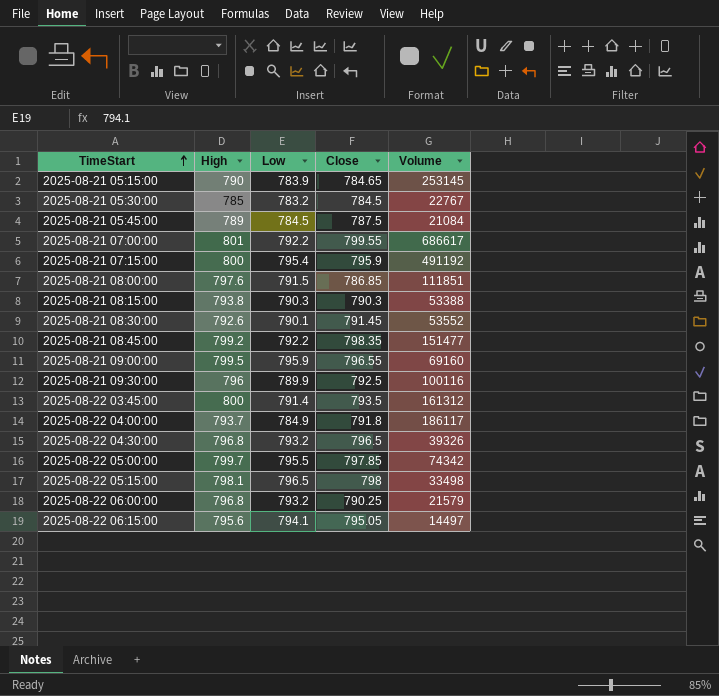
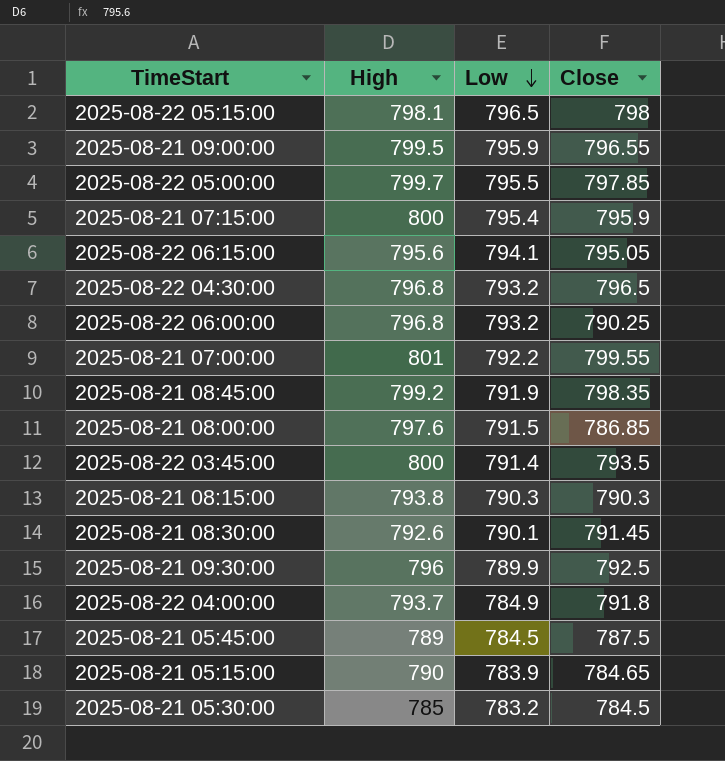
row order: TimeStart ascending -> Low descending
column Volume | position: 5 -> none
2025-08-21 08:45:00 | Low: 792.2 -> 791.9

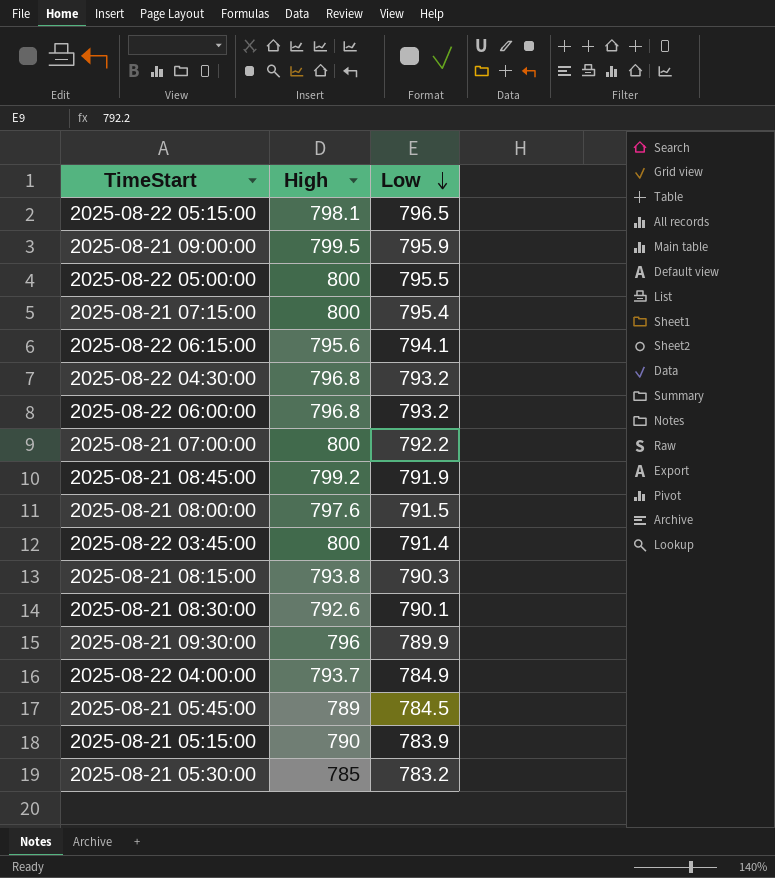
column Close | position: 4 -> none
2025-08-22 05:00:00 | High: 799.7 -> 800
2025-08-21 07:00:00 | High: 801 -> 800

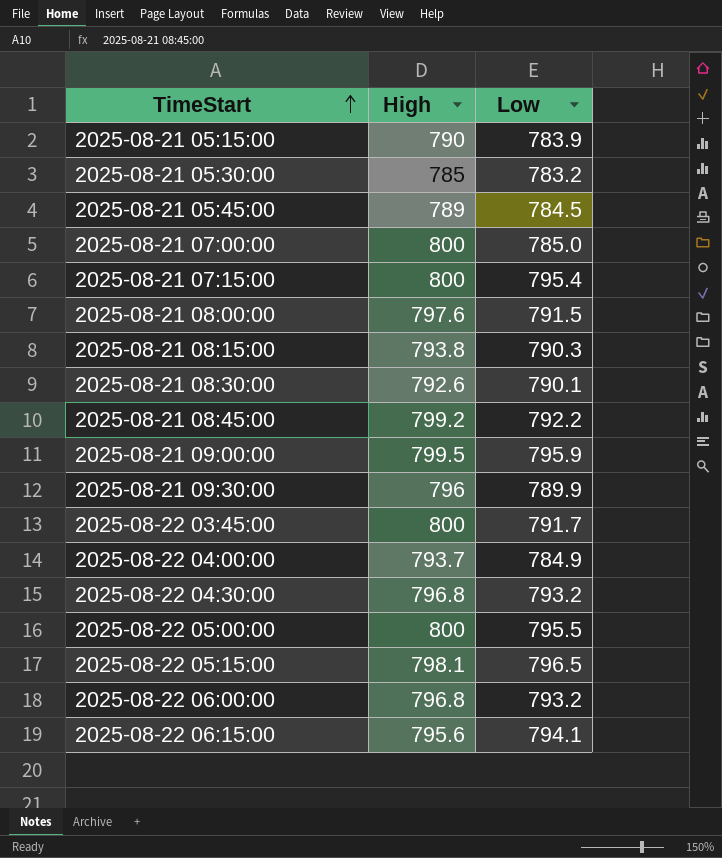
row order: Low descending -> TimeStart ascending
2025-08-21 07:00:00 | Low: 792.2 -> 785.0
2025-08-21 08:45:00 | Low: 791.9 -> 792.2
2025-08-22 03:45:00 | Low: 791.4 -> 791.7

